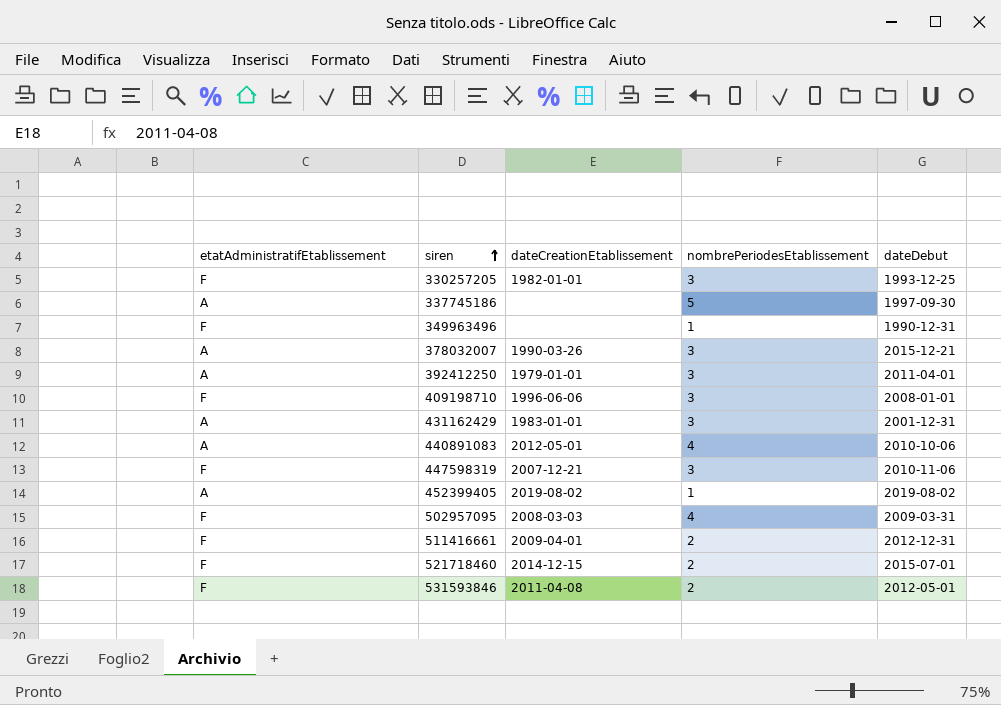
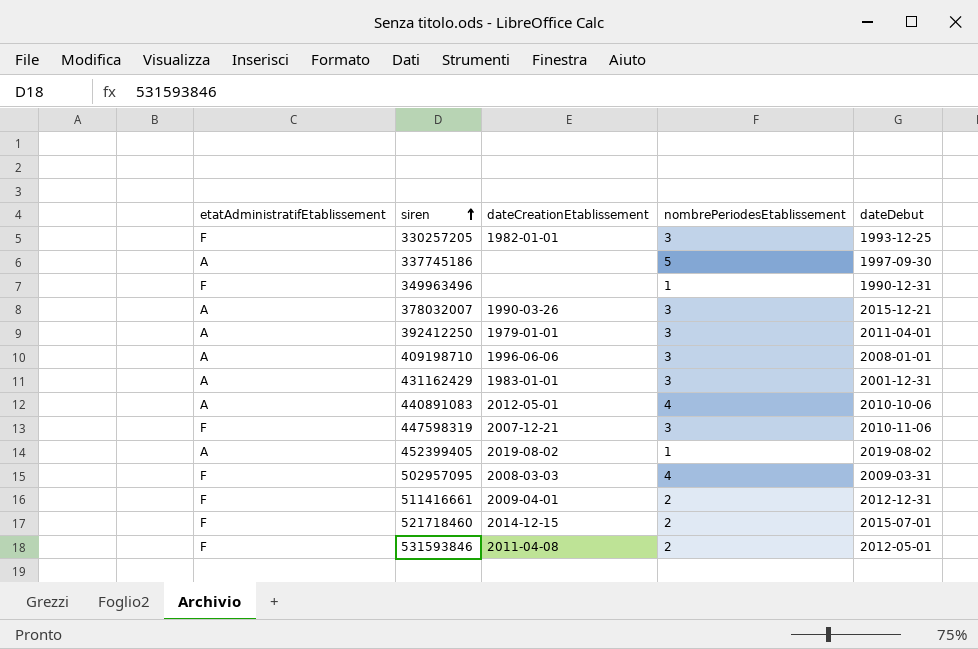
409198710 | etatAdministratifEtablissement: F -> A

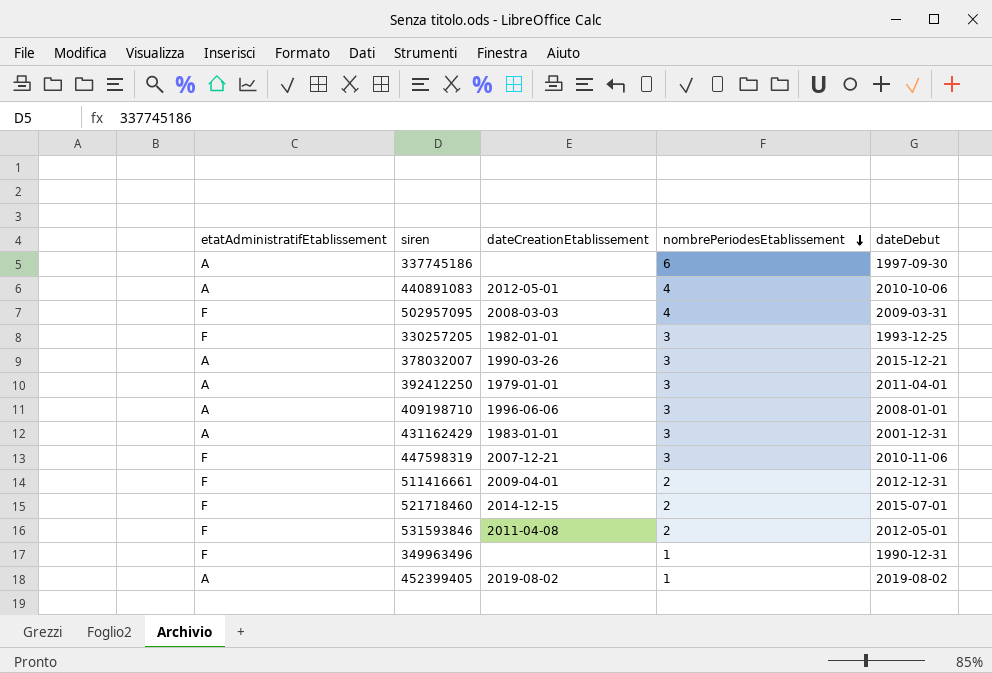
row order: siren ascending -> nombrePeriodesEtablissement descending
337745186 | nombrePeriodesEtablissement: 5 -> 6

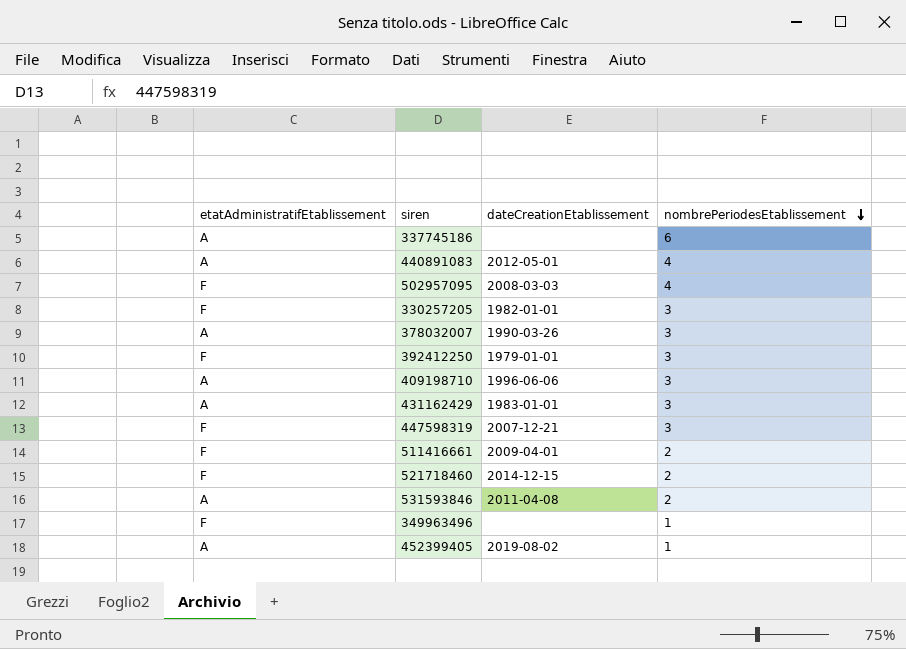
column dateDebut | position: 5 -> none
392412250 | etatAdministratifEtablissement: A -> F
531593846 | etatAdministratifEtablissement: F -> A

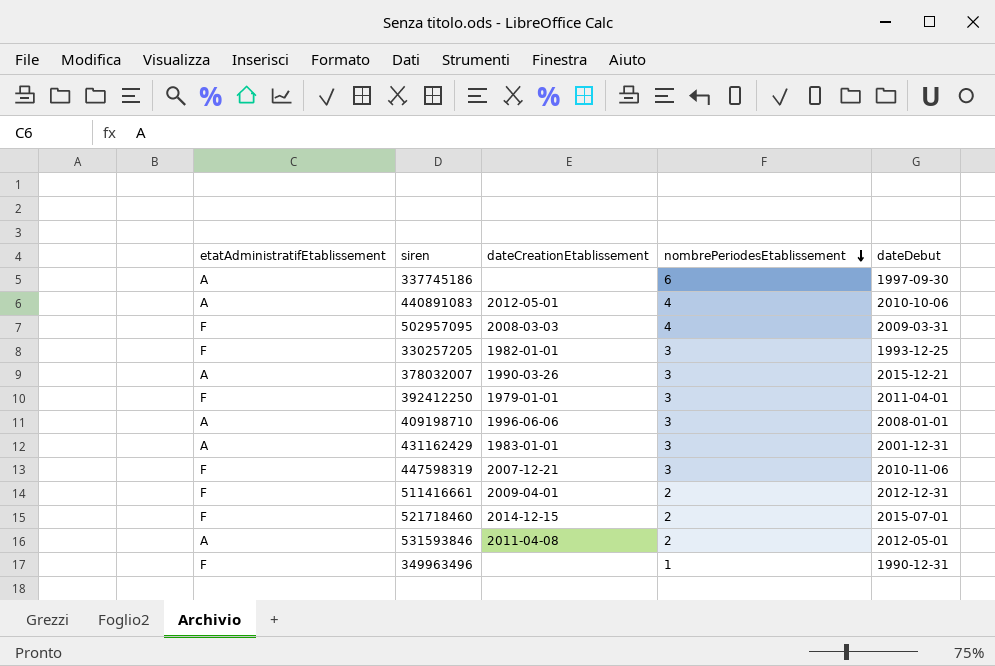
column dateDebut | position: none -> 5
row 452399405: A | 2019-08-02 | 1 -> none

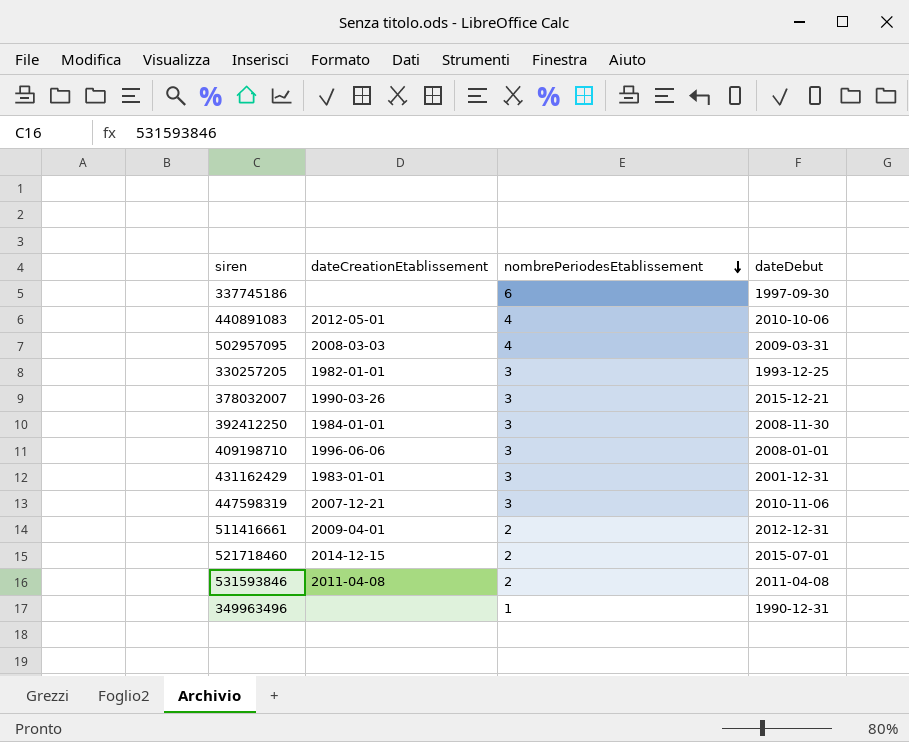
column etatAdministratifEtablissement | position: 1 -> none
392412250 | dateCreationEtablissement: 1979-01-01 -> 1984-01-01
392412250 | dateDebut: 2011-04-01 -> 2008-11-30
531593846 | dateDebut: 2012-05-01 -> 2011-04-08

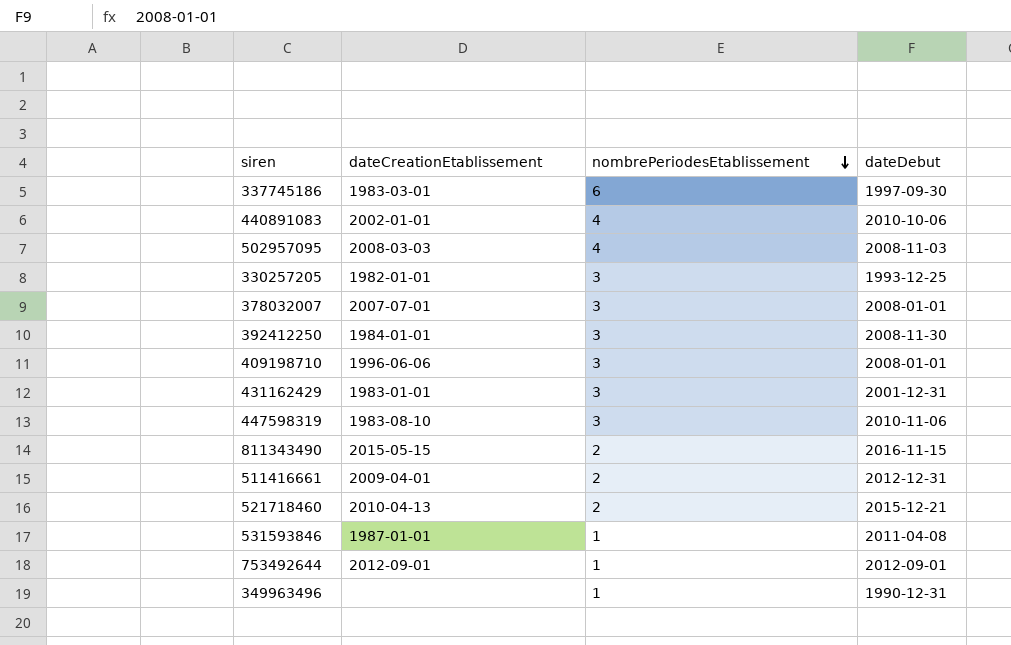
337745186 | dateCreationEtablissement: none -> 1983-03-01
440891083 | dateCreationEtablissement: 2012-05-01 -> 2002-01-01
502957095 | dateDebut: 2009-03-31 -> 2008-11-03
378032007 | dateCreationEtablissement: 1990-03-26 -> 2007-07-01
378032007 | dateDebut: 2015-12-21 -> 2008-01-01
447598319 | dateCreationEtablissement: 2007-12-21 -> 1983-08-10
row 811343490: none -> 2015-05-15 | 2 | 2016-11-15
521718460 | dateCreationEtablissement: 2014-12-15 -> 2010-04-13
521718460 | dateDebut: 2015-07-01 -> 2015-12-21
531593846 | dateCreationEtablissement: 2011-04-08 -> 1987-01-01
531593846 | nombrePeriodesEtablissement: 2 -> 1
row 753492644: none -> 2012-09-01 | 1 | 2012-09-01

